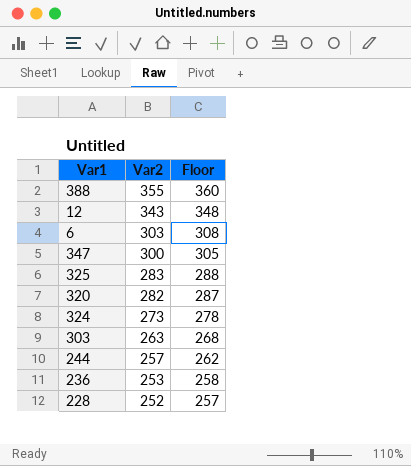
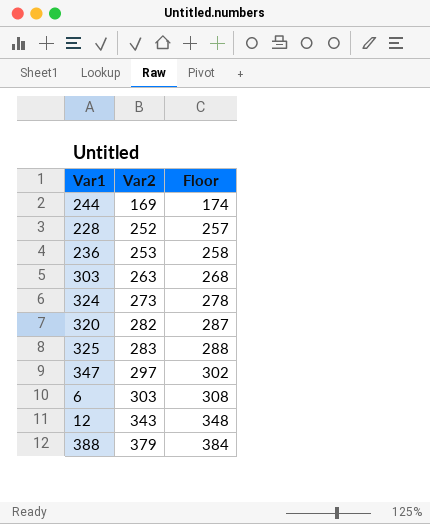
row order: Var2 descending -> Var2 ascending
244 | Var2: 257 -> 169
244 | Floor: 262 -> 174
347 | Var2: 300 -> 297
347 | Floor: 305 -> 302
388 | Var2: 355 -> 379
388 | Floor: 360 -> 384

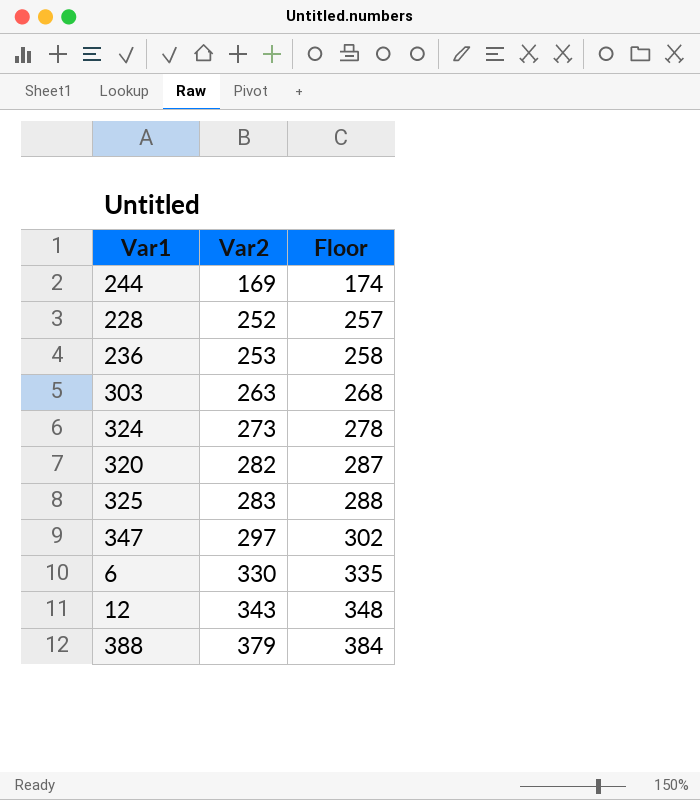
6 | Var2: 303 -> 330
6 | Floor: 308 -> 335

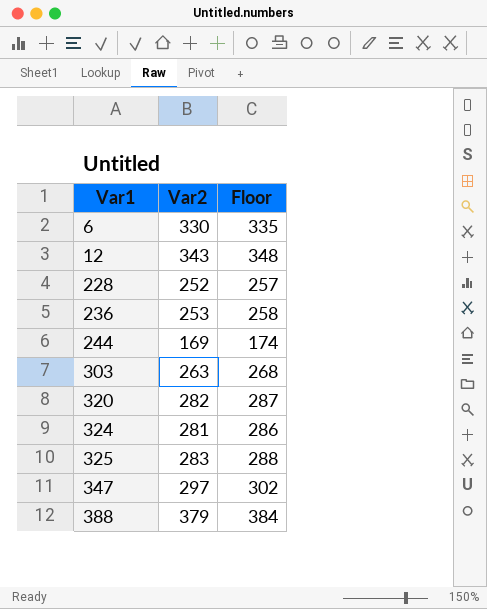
row order: Var2 ascending -> Var1 ascending
324 | Var2: 273 -> 281
324 | Floor: 278 -> 286

